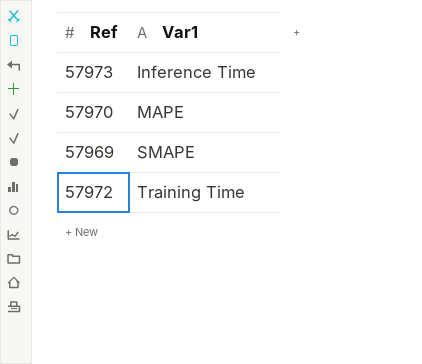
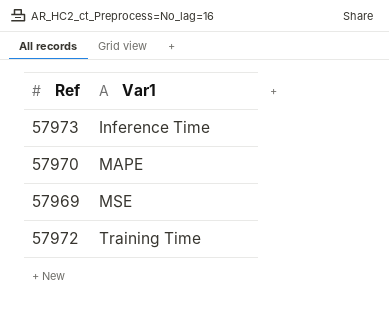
57969 | Var1: SMAPE -> MSE

